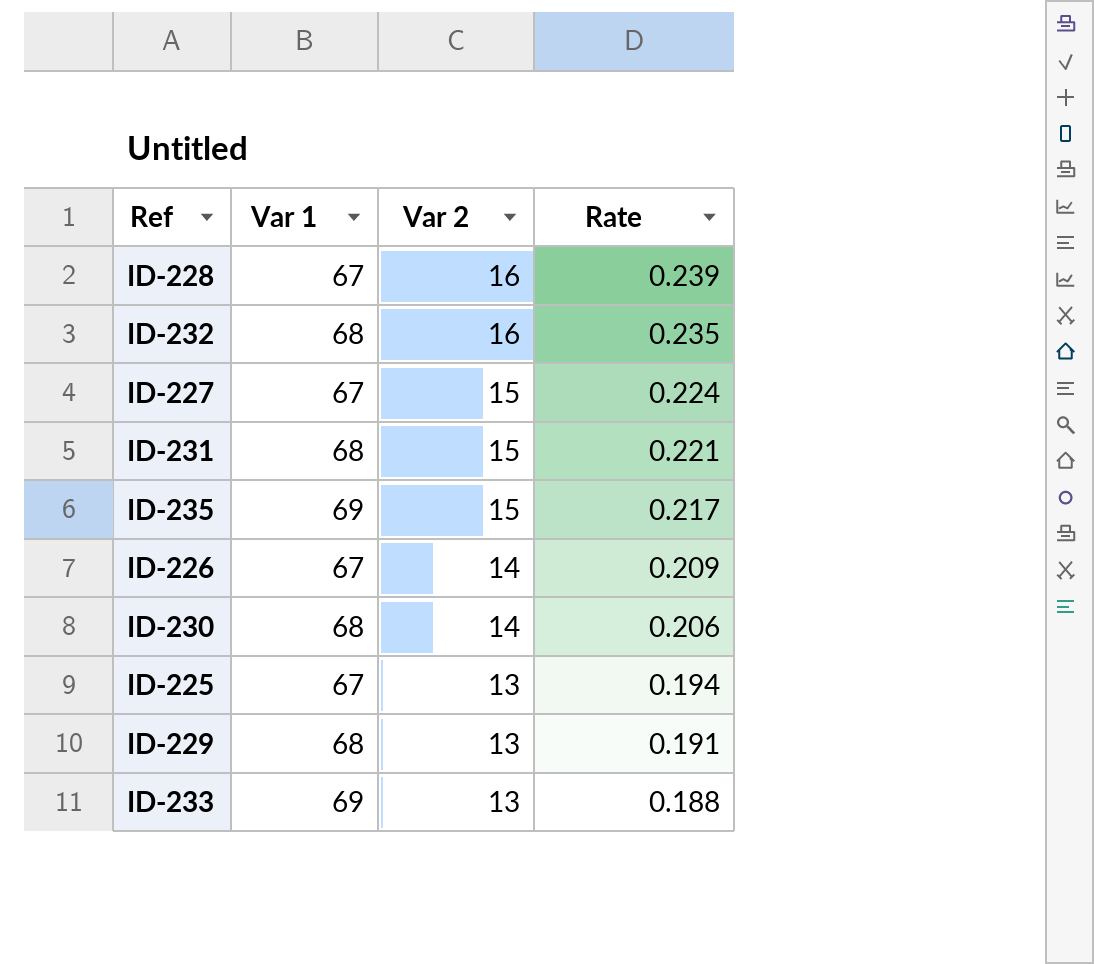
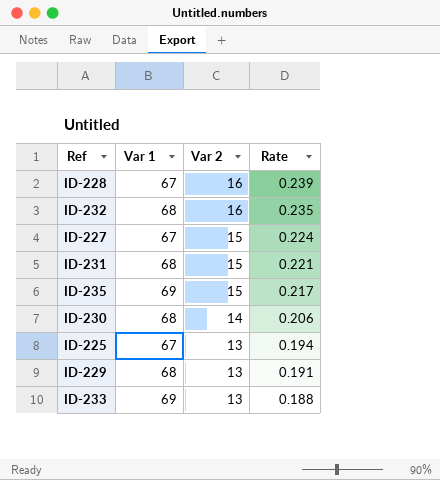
row ID-226: 67 | 14 | 0.209 -> none

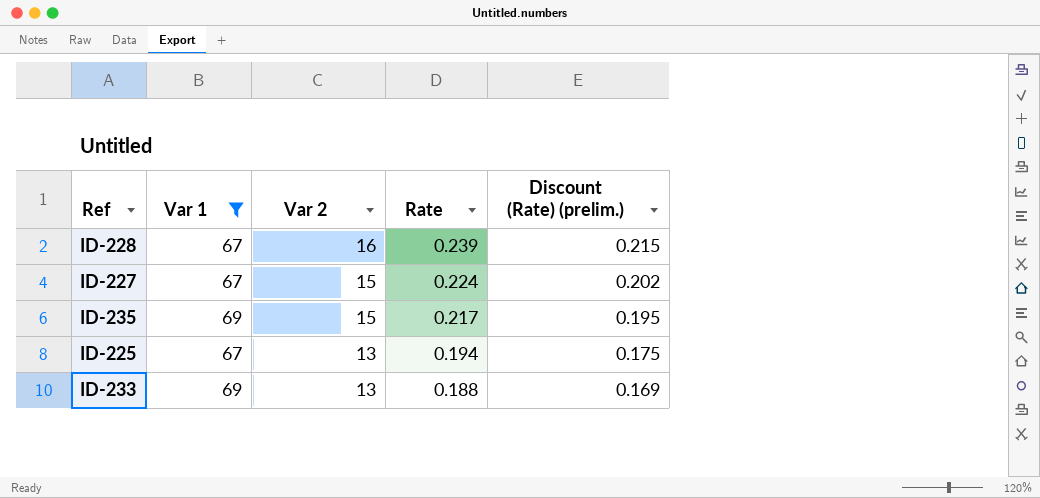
filter: none -> Var 1 != 68
column Discount (Rate) (prelim.) | formula: none -> [Rate] * 0.9

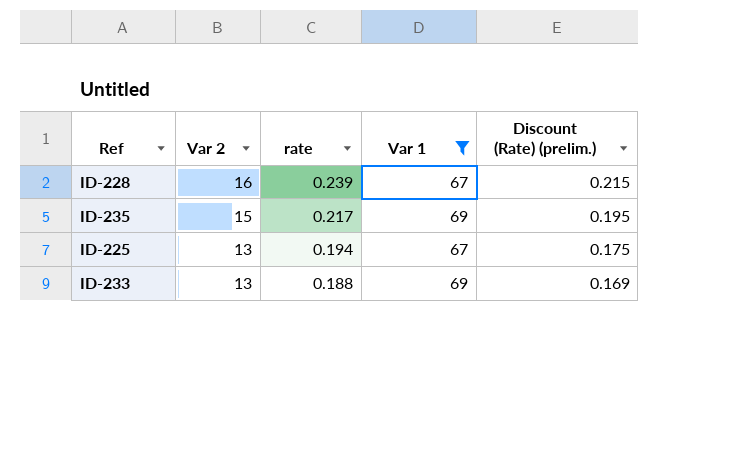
column name: Rate -> rate
column Var 1 | position: 2 -> 4
row ID-227: 67 | 15 | 0.224 | 0.202 -> none

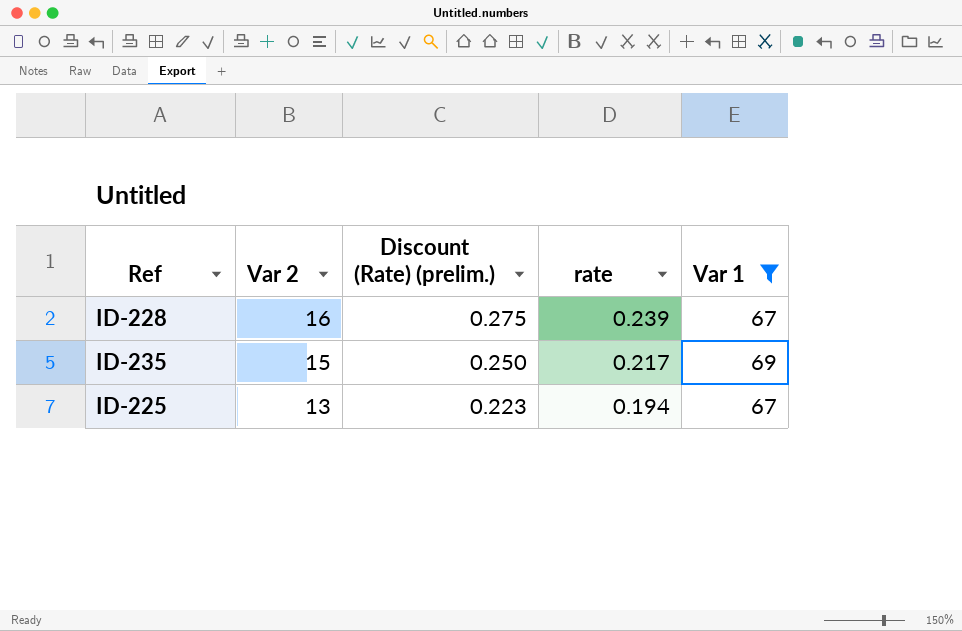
column Discount (Rate) (prelim.) | formula: [rate] * 0.9 -> [rate] * 1.15
column Discount (Rate) (prelim.) | position: 5 -> 3
row ID-233: 13 | 0.188 | 69 | 0.169 -> none

